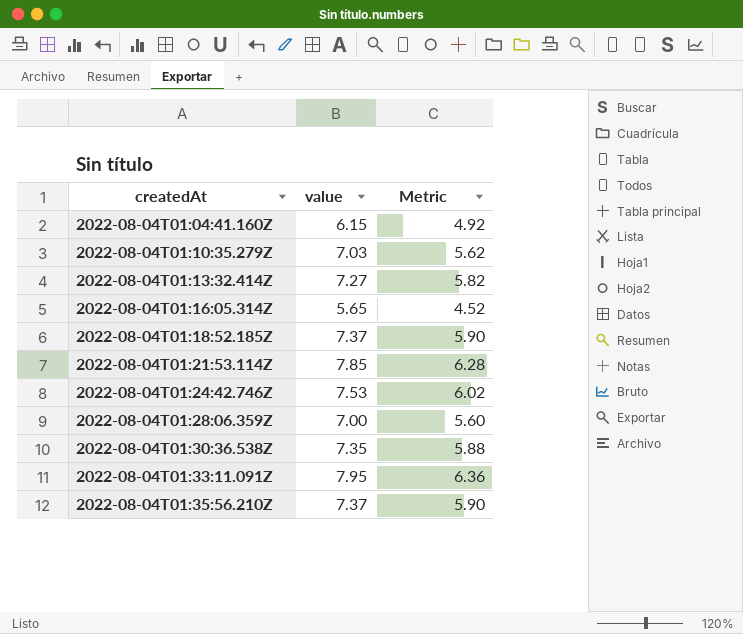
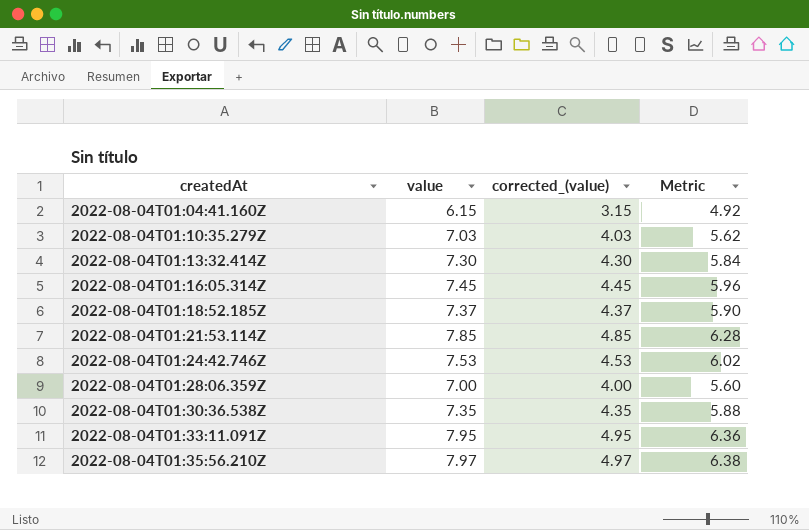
column corrected_(value) | formula: none -> [value] - 3
2022-08-04T01:13:32.414Z | value: 7.27 -> 7.30
2022-08-04T01:13:32.414Z | Metric: 5.82 -> 5.84
2022-08-04T01:16:05.314Z | value: 5.65 -> 7.45
2022-08-04T01:16:05.314Z | Metric: 4.52 -> 5.96
2022-08-04T01:35:56.210Z | value: 7.37 -> 7.97
2022-08-04T01:35:56.210Z | Metric: 5.90 -> 6.38

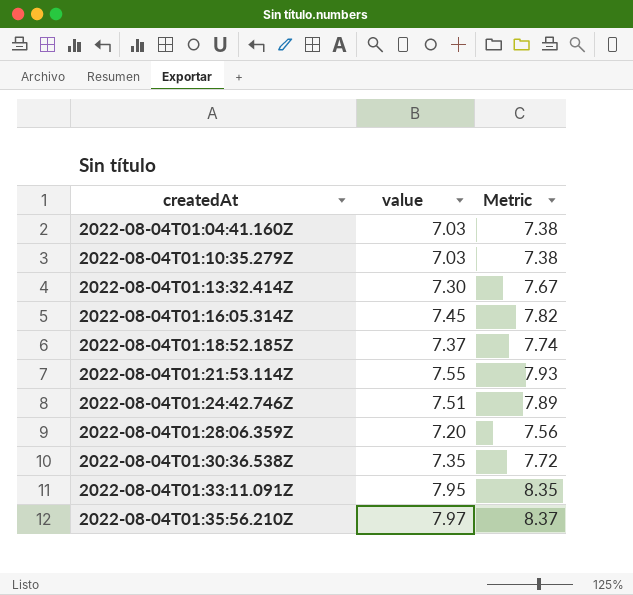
column corrected_(value) | formula: [value] - 3 -> none
column Metric | formula: [value] * 0.8 -> [value] * 1.05
2022-08-04T01:04:41.160Z | value: 6.15 -> 7.03
2022-08-04T01:21:53.114Z | value: 7.85 -> 7.55
2022-08-04T01:24:42.746Z | value: 7.53 -> 7.51
2022-08-04T01:28:06.359Z | value: 7.00 -> 7.20

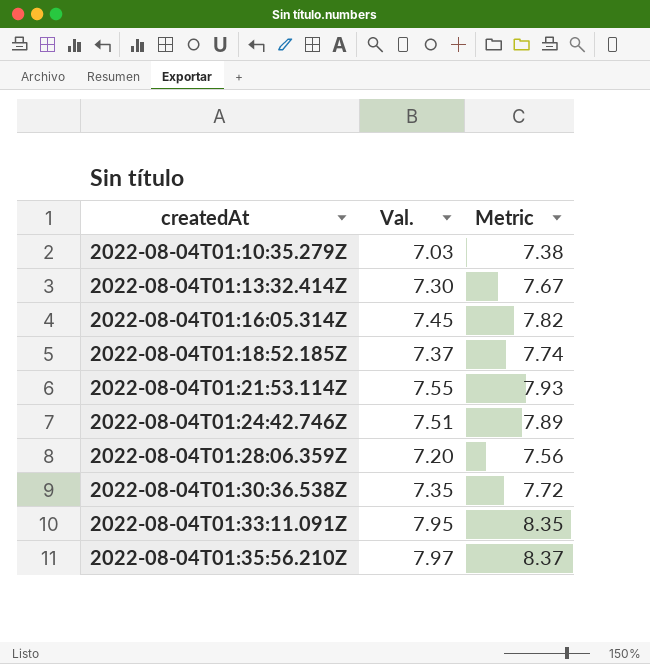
column name: value -> Val.
row 2022-08-04T01:04:41.160Z: 7.03 | 7.38 -> none

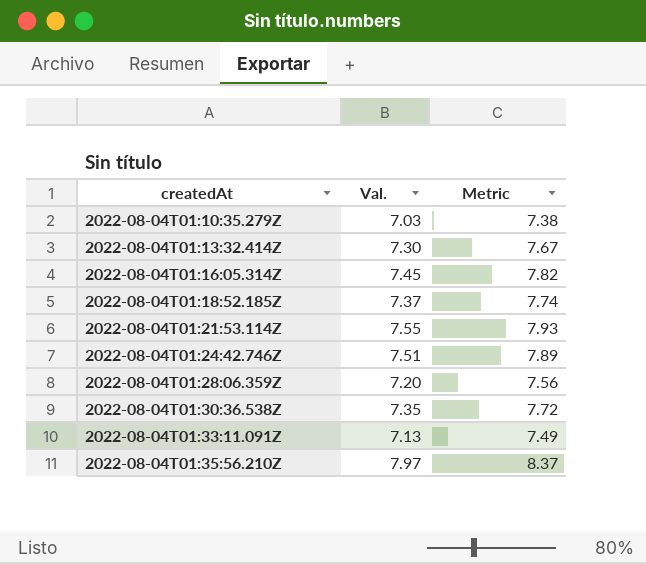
2022-08-04T01:33:11.091Z | Val.: 7.95 -> 7.13
2022-08-04T01:33:11.091Z | Metric: 8.35 -> 7.49

